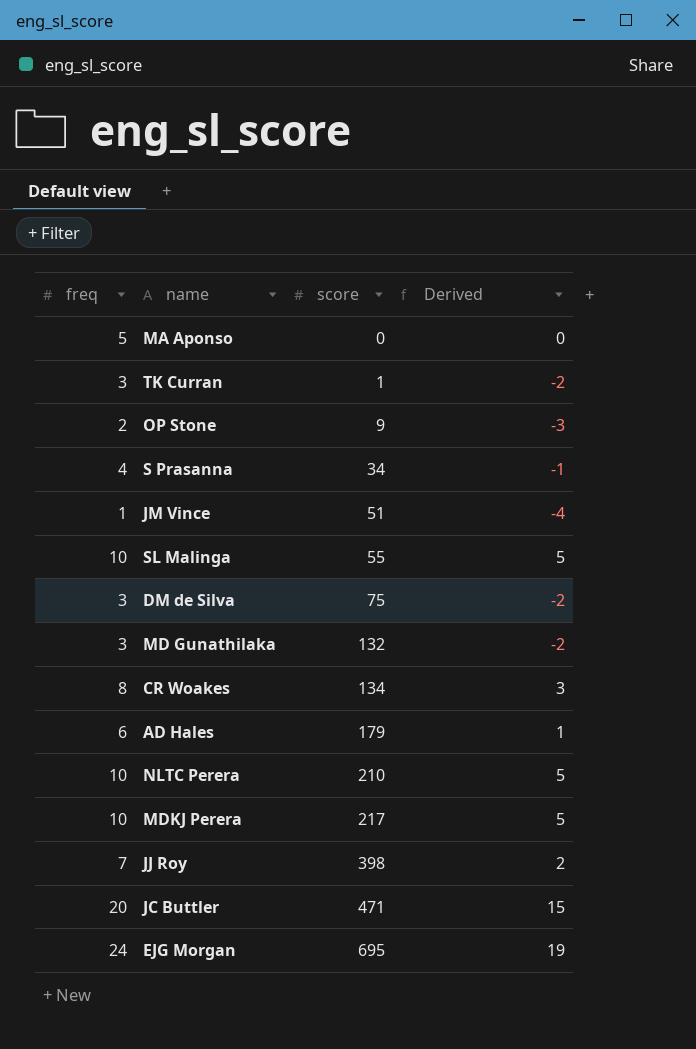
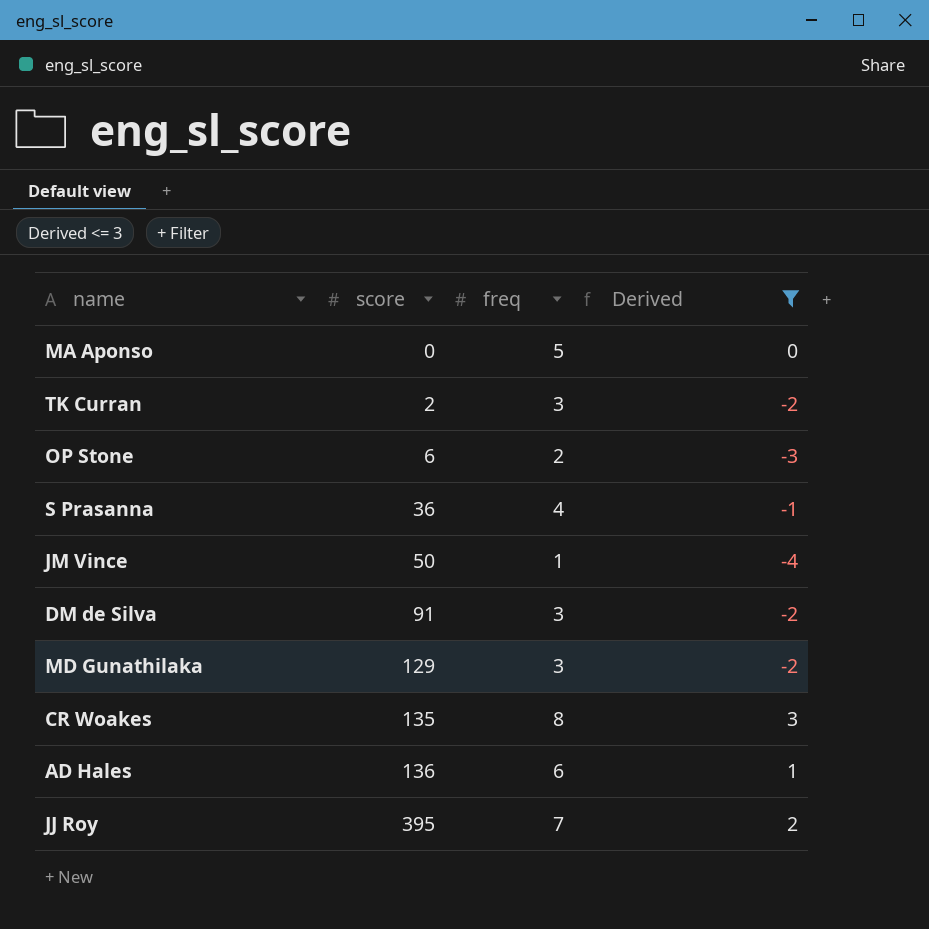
filter: none -> Derived <= 3
column freq | position: 1 -> 3
TK Curran | score: 1 -> 2
OP Stone | score: 9 -> 6
S Prasanna | score: 34 -> 36
JM Vince | score: 51 -> 50
DM de Silva | score: 75 -> 91
MD Gunathilaka | score: 132 -> 129
CR Woakes | score: 134 -> 135
AD Hales | score: 179 -> 136
JJ Roy | score: 398 -> 395

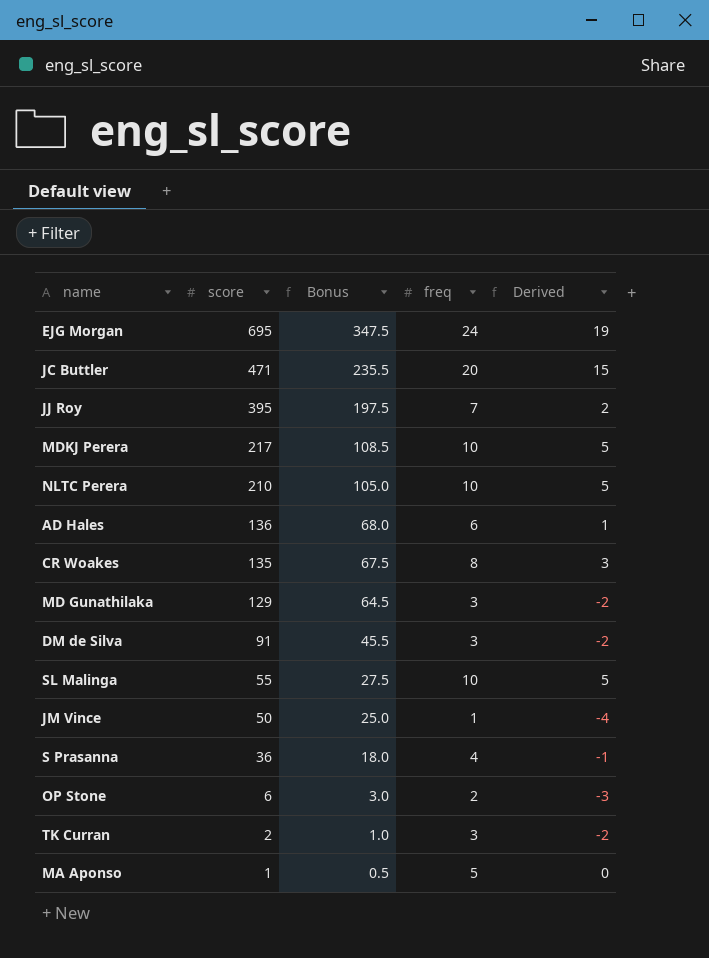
filter: Derived <= 3 -> none
row order: score ascending -> score descending
column Bonus | formula: none -> [score] * 0.5
MA Aponso | score: 0 -> 1

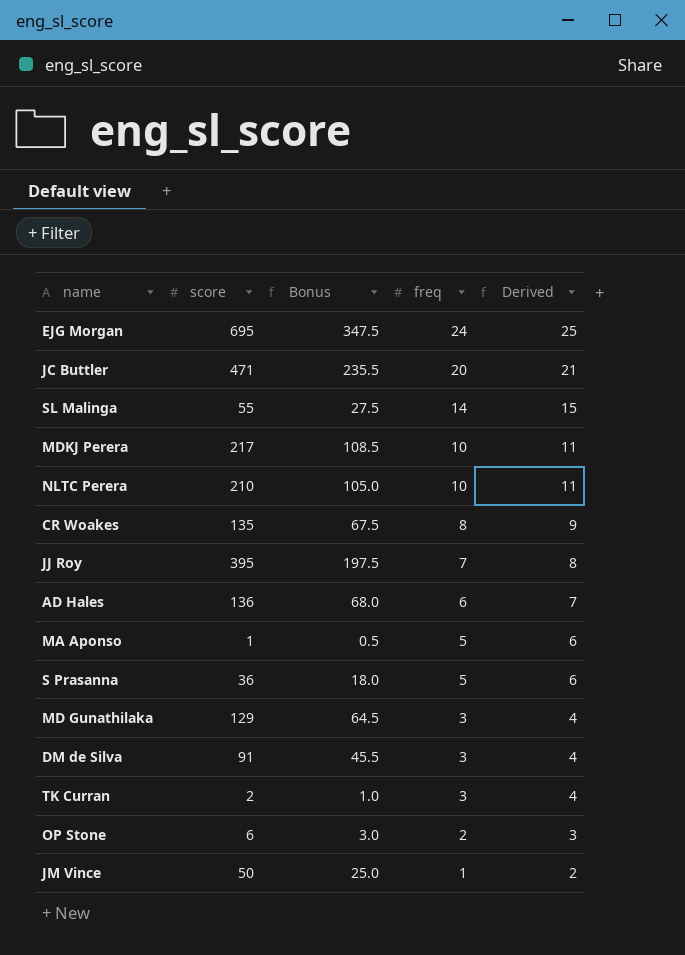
row order: score descending -> freq descending
column Derived | formula: [freq] - 5 -> [freq] + 1
SL Malinga | freq: 10 -> 14
S Prasanna | freq: 4 -> 5

